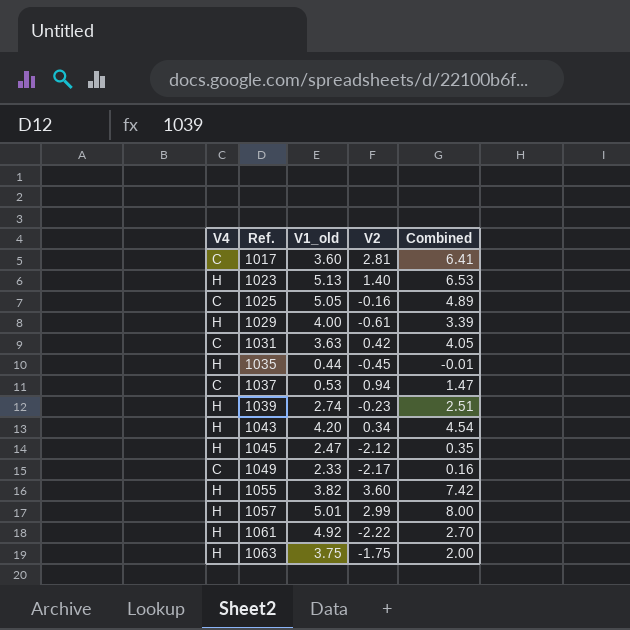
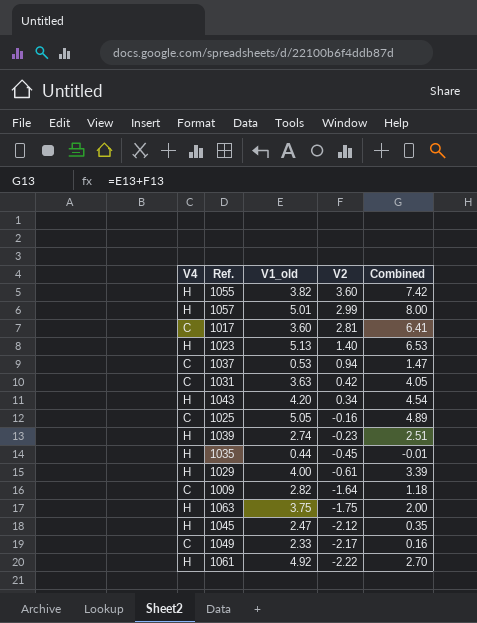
row order: Ref. ascending -> V2 descending
row 1009: none -> C | 2.82 | -1.64 | 1.18

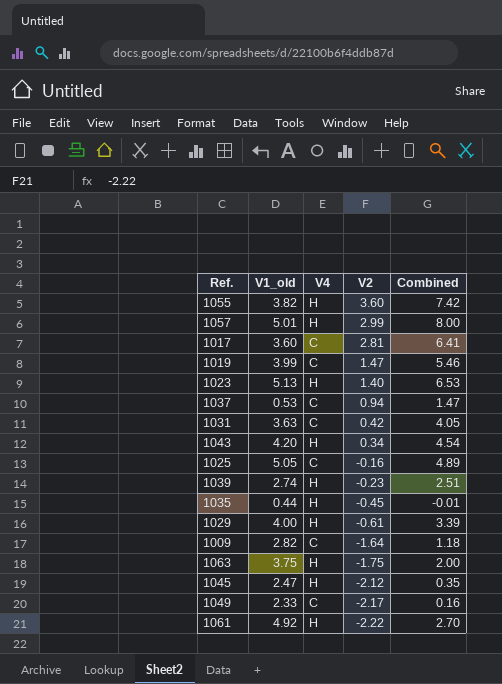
column V4 | position: 1 -> 3
row 1019: none -> 3.99 | C | 1.47 | 5.46

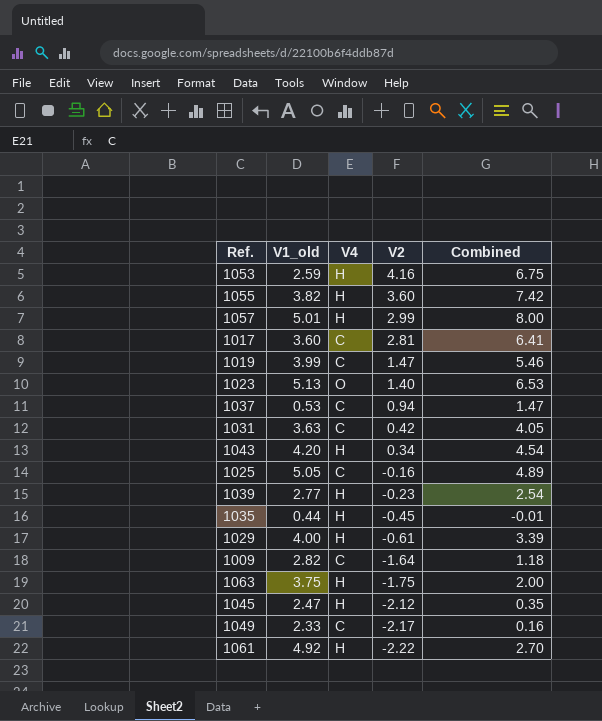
row 1053: none -> 2.59 | H | 4.16 | 6.75
1023 | V4: H -> O
1039 | V1_old: 2.74 -> 2.77
1039 | Combined: 2.51 -> 2.54

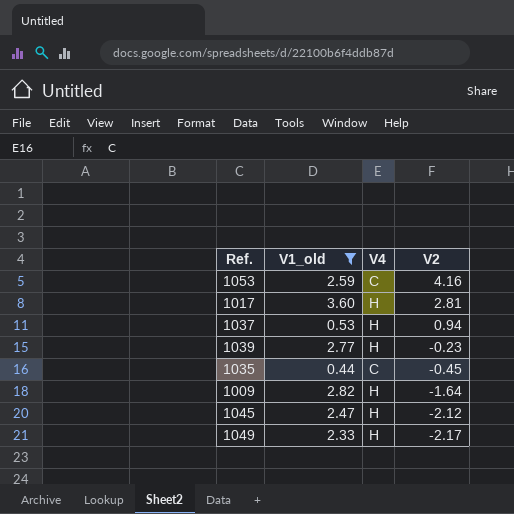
filter: none -> V1_old <= 3.60
column Combined | formula: [V1_old] + [V2] -> none
1053 | V4: H -> C
1017 | V4: C -> H
1037 | V4: C -> H
1035 | V4: H -> C
1009 | V4: C -> H
1049 | V4: C -> H

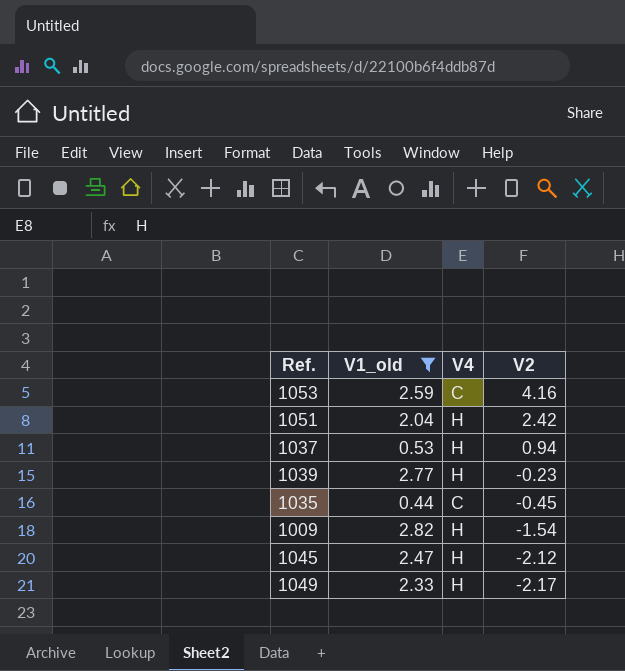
row 1017: 3.60 | H | 2.81 -> none
row 1051: none -> 2.04 | H | 2.42
1009 | V2: -1.64 -> -1.54

